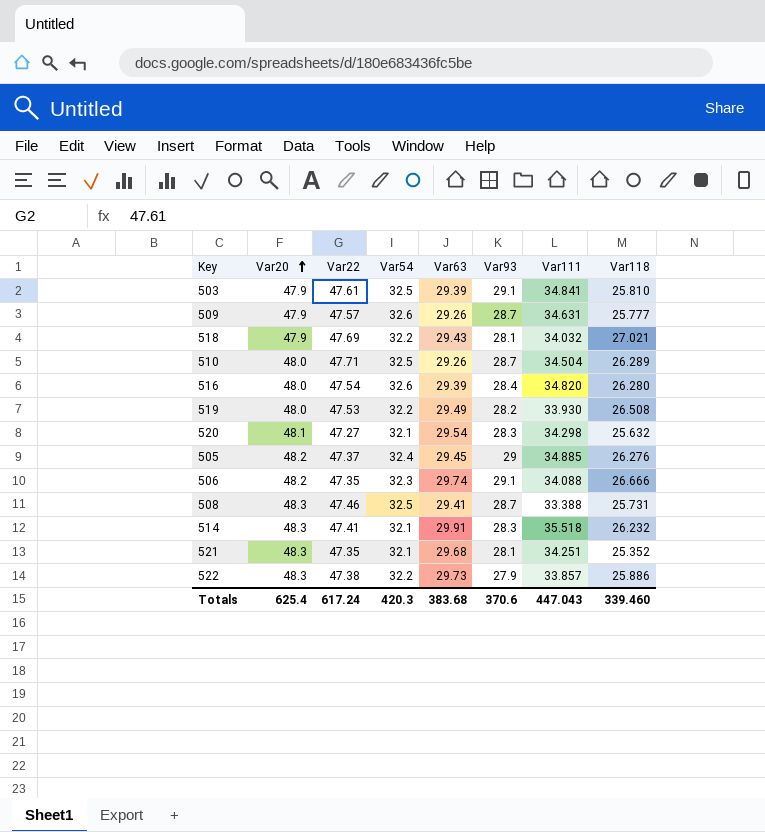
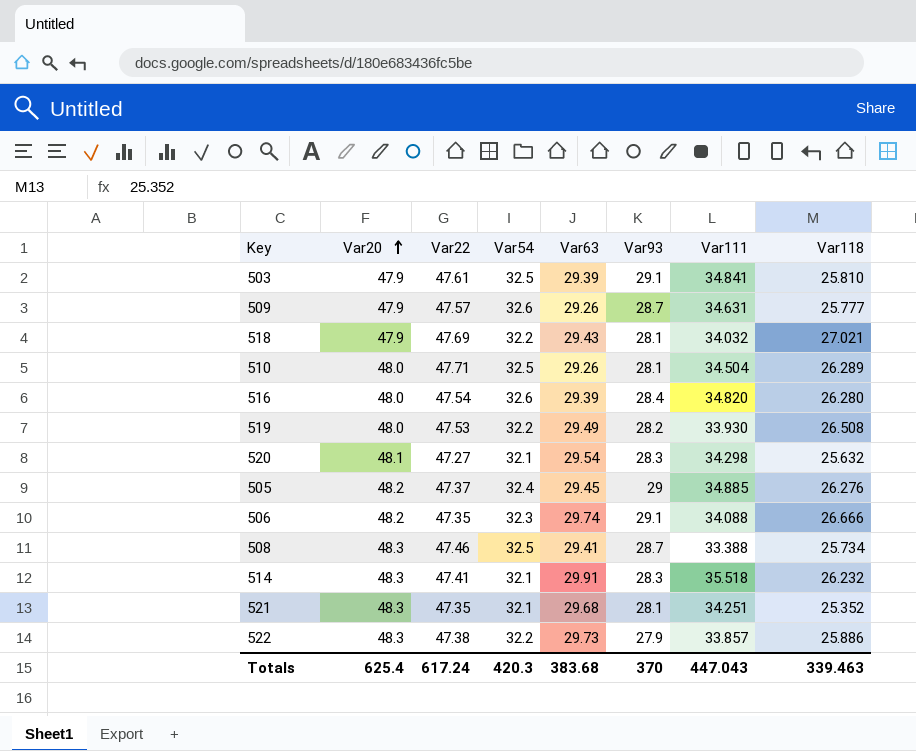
510 | Var93: 28.7 -> 28.1
508 | Var118: 25.731 -> 25.734
Totals | Var93: 370.6 -> 370
Totals | Var118: 339.460 -> 339.463

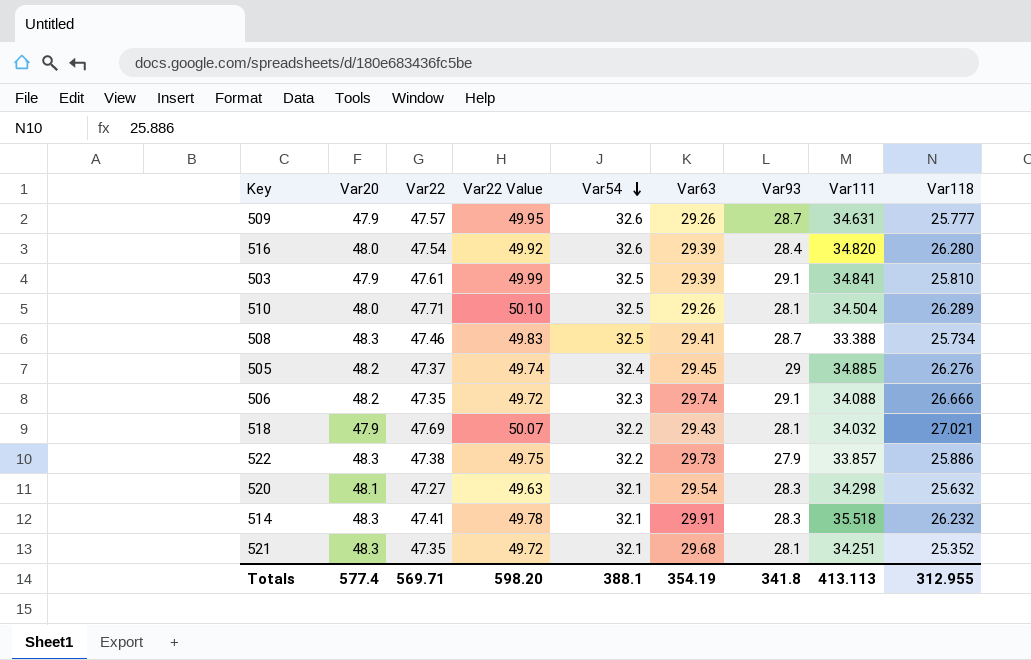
row order: Var20 ascending -> Var54 descending
column Var22 Value | formula: none -> [Var22] * 1.05
row 519: 48.0 | 47.53 | 32.2 | 29.49 | 28.2 | 33.930 | 26.508 -> none
Totals | Var20: 625.4 -> 577.4
Totals | Var22: 617.24 -> 569.71
Totals | Var54: 420.3 -> 388.1
Totals | Var63: 383.68 -> 354.19
Totals | Var93: 370 -> 341.8
Totals | Var111: 447.043 -> 413.113
Totals | Var118: 339.463 -> 312.955

